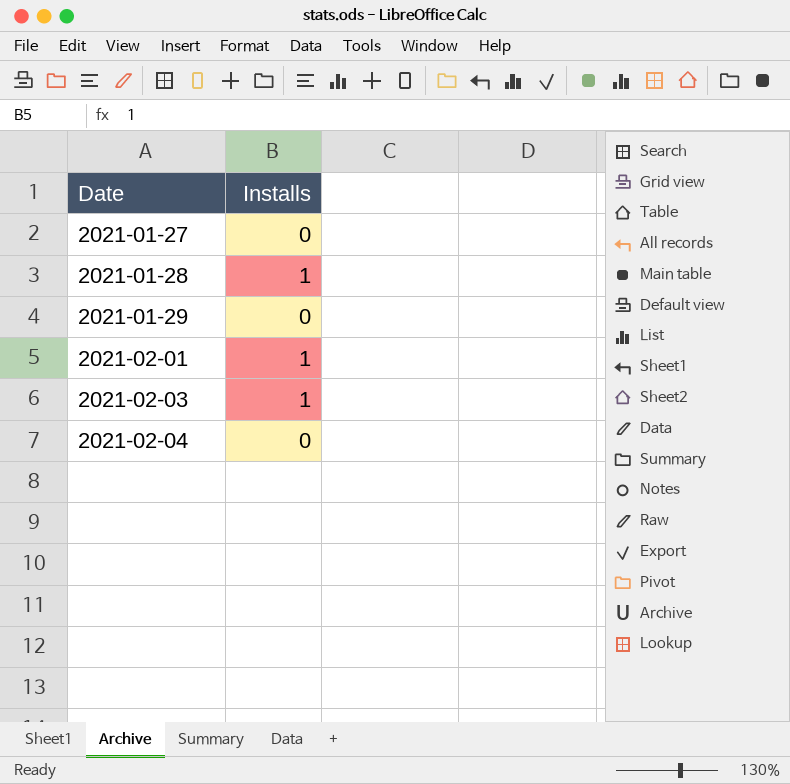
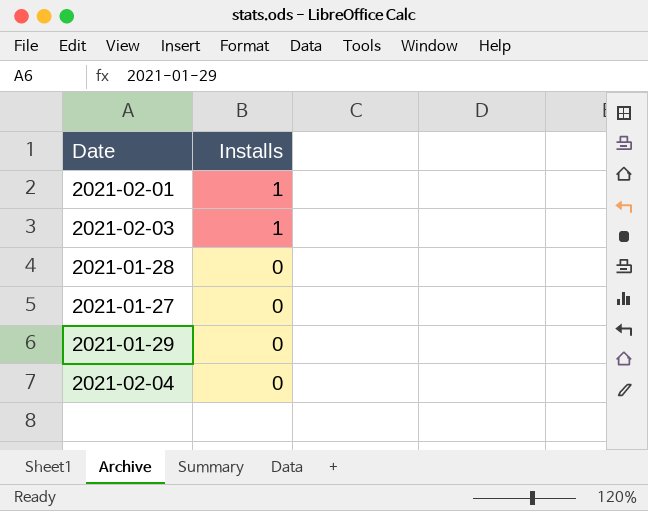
row order: Date ascending -> Installs descending
2021-01-28 | Installs: 1 -> 0

